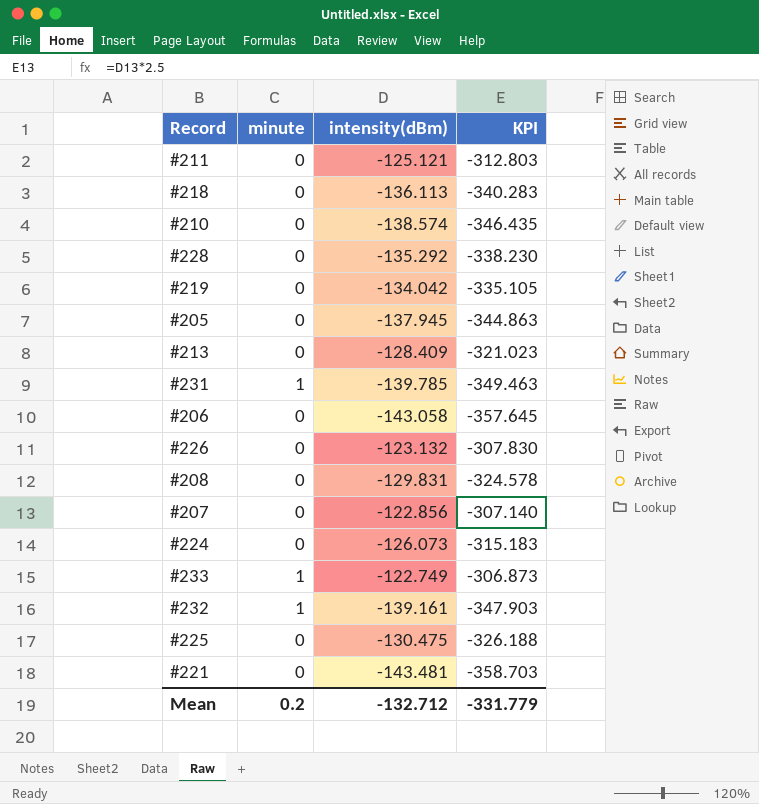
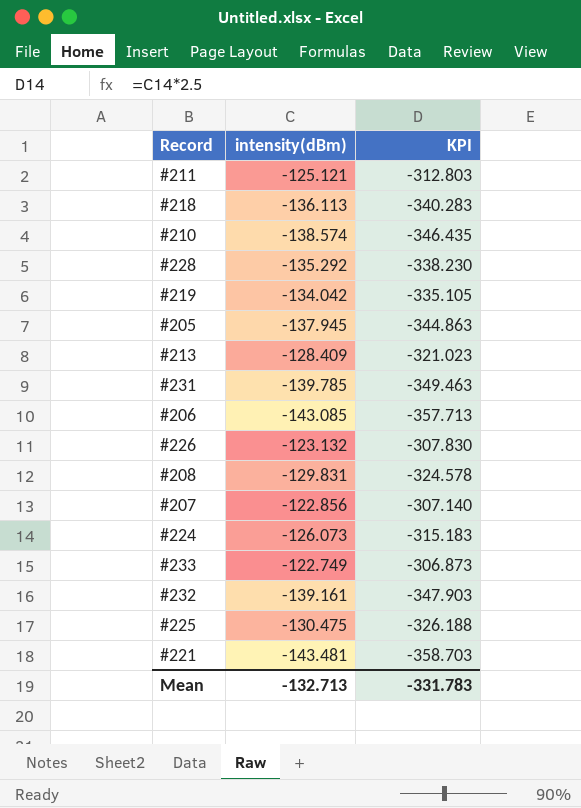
column minute | position: 2 -> none
#206 | intensity(dBm): -143.058 -> -143.085
#206 | KPI: -357.645 -> -357.713
Mean | intensity(dBm): -132.712 -> -132.713
Mean | KPI: -331.779 -> -331.783

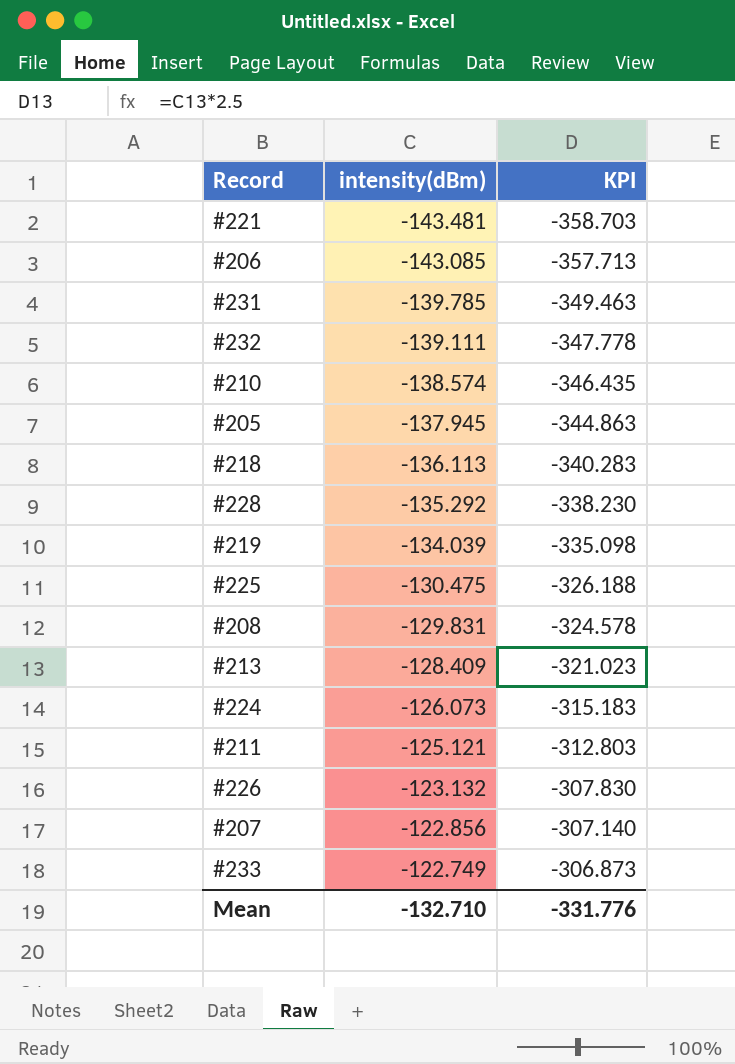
row order: none -> intensity(dBm) ascending
#232 | intensity(dBm): -139.161 -> -139.111
#232 | KPI: -347.903 -> -347.778
#219 | intensity(dBm): -134.042 -> -134.039
#219 | KPI: -335.105 -> -335.098
Mean | intensity(dBm): -132.713 -> -132.710
Mean | KPI: -331.783 -> -331.776

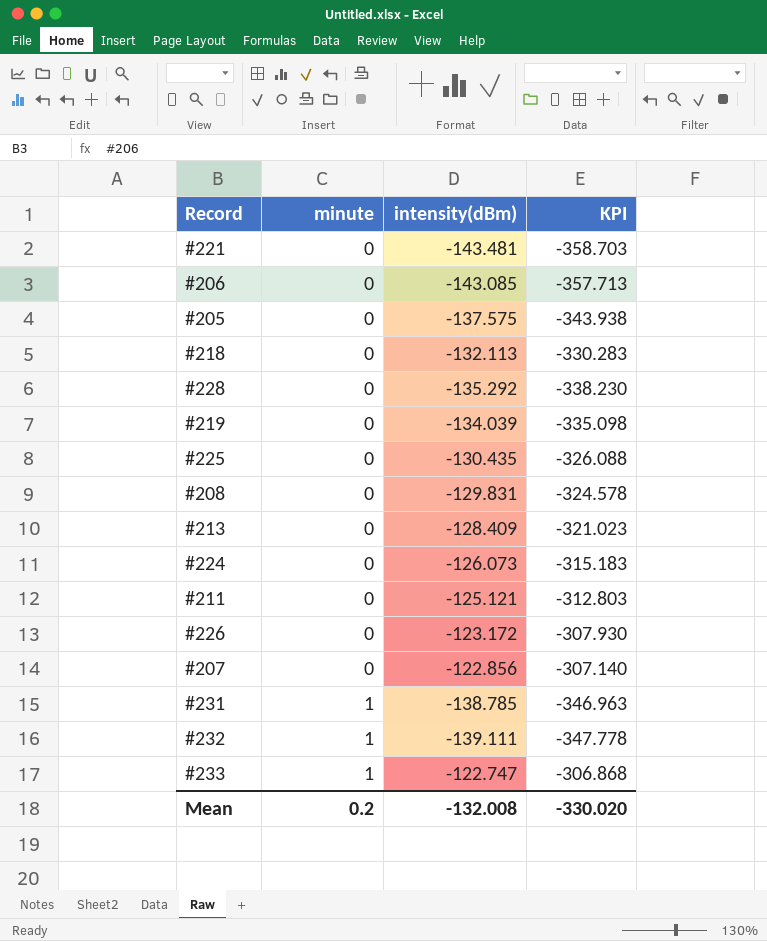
row order: intensity(dBm) ascending -> minute ascending
column minute | position: none -> 2
row #210: -138.574 | -346.435 -> none
#205 | intensity(dBm): -137.945 -> -137.575
#205 | KPI: -344.863 -> -343.938
#218 | intensity(dBm): -136.113 -> -132.113
#218 | KPI: -340.283 -> -330.283
#225 | intensity(dBm): -130.475 -> -130.435
#225 | KPI: -326.188 -> -326.088
#226 | intensity(dBm): -123.132 -> -123.172
#226 | KPI: -307.830 -> -307.930
#231 | intensity(dBm): -139.785 -> -138.785
#231 | KPI: -349.463 -> -346.963
#233 | intensity(dBm): -122.749 -> -122.747
#233 | KPI: -306.873 -> -306.868
Mean | intensity(dBm): -132.710 -> -132.008
Mean | KPI: -331.776 -> -330.020

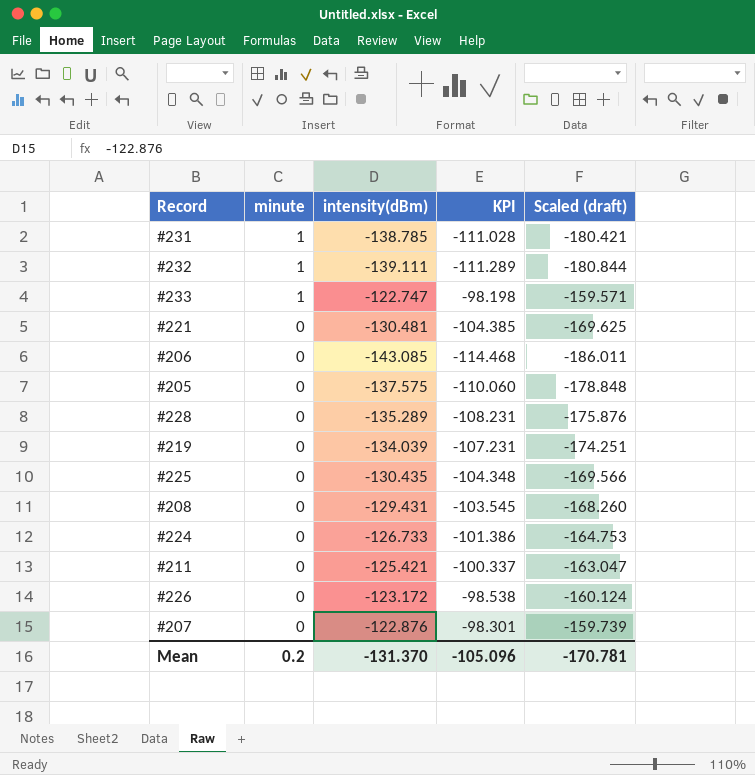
row order: minute ascending -> minute descending
column KPI | formula: [intensity(dBm)] * 2.5 -> [intensity(dBm)] * 0.8
column Scaled (draft) | formula: none -> [intensity(dBm)] * 1.3
row #218: 0 | -132.113 | -330.283 -> none
row #213: 0 | -128.409 | -321.023 -> none
#221 | intensity(dBm): -143.481 -> -130.481
#228 | intensity(dBm): -135.292 -> -135.289
#208 | intensity(dBm): -129.831 -> -129.431
#224 | intensity(dBm): -126.073 -> -126.733
#211 | intensity(dBm): -125.121 -> -125.421
#207 | intensity(dBm): -122.856 -> -122.876
Mean | intensity(dBm): -132.008 -> -131.370
Mean | KPI: -330.020 -> -105.096

